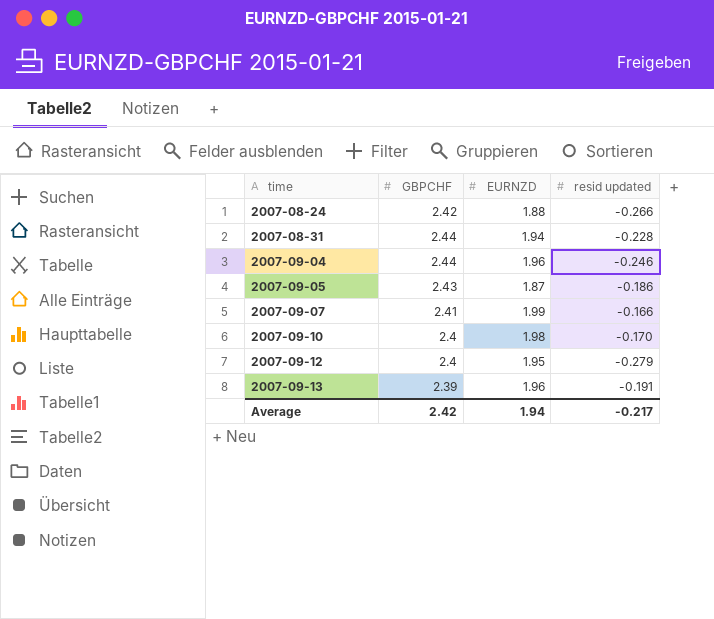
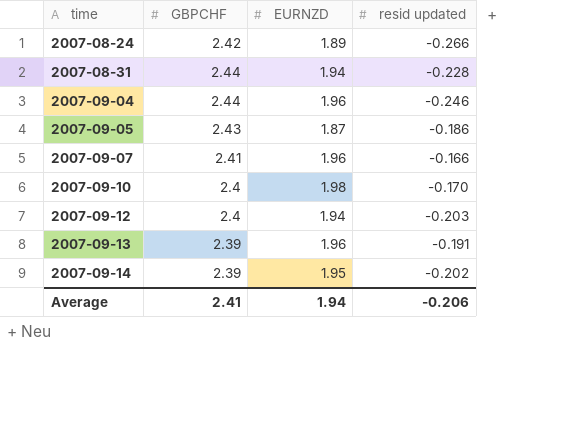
2007-08-24 | EURNZD: 1.88 -> 1.89
2007-09-07 | EURNZD: 1.99 -> 1.96
2007-09-12 | EURNZD: 1.95 -> 1.94
2007-09-12 | resid updated: -0.279 -> -0.203
row 2007-09-14: none -> 2.39 | 1.95 | -0.202
Average | GBPCHF: 2.42 -> 2.41
Average | resid updated: -0.217 -> -0.206

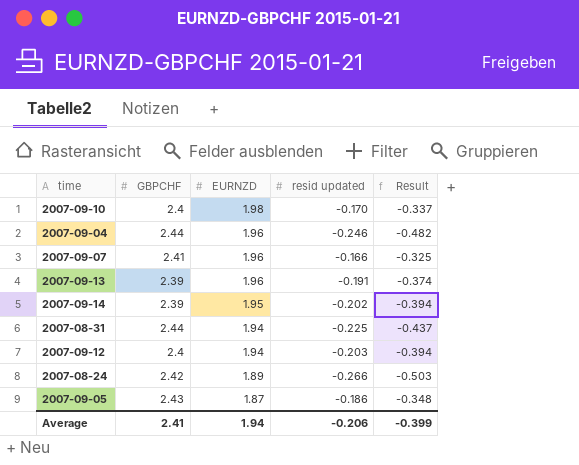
row order: time ascending -> EURNZD descending
column Result | formula: none -> [EURNZD] * [resid updated]
2007-08-31 | resid updated: -0.228 -> -0.225

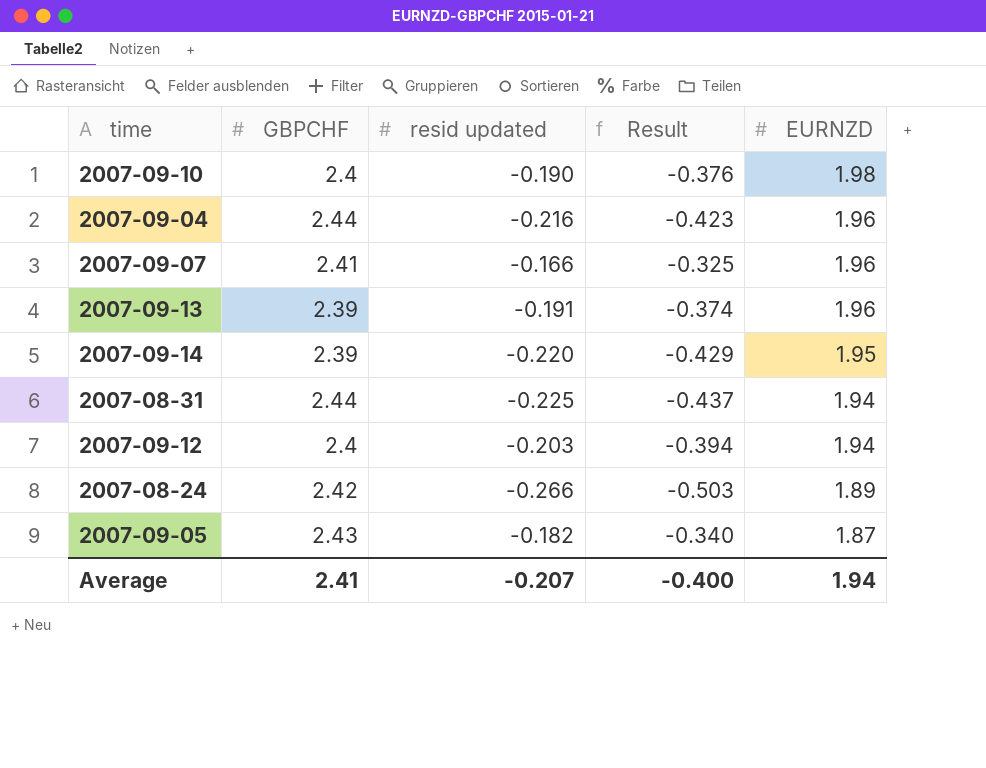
column EURNZD | position: 3 -> 5
2007-09-10 | resid updated: -0.170 -> -0.190
2007-09-10 | Result: -0.337 -> -0.376
2007-09-04 | resid updated: -0.246 -> -0.216
2007-09-04 | Result: -0.482 -> -0.423
2007-09-14 | resid updated: -0.202 -> -0.220
2007-09-14 | Result: -0.394 -> -0.429
2007-09-05 | resid updated: -0.186 -> -0.182
2007-09-05 | Result: -0.348 -> -0.340
Average | resid updated: -0.206 -> -0.207
Average | Result: -0.399 -> -0.400

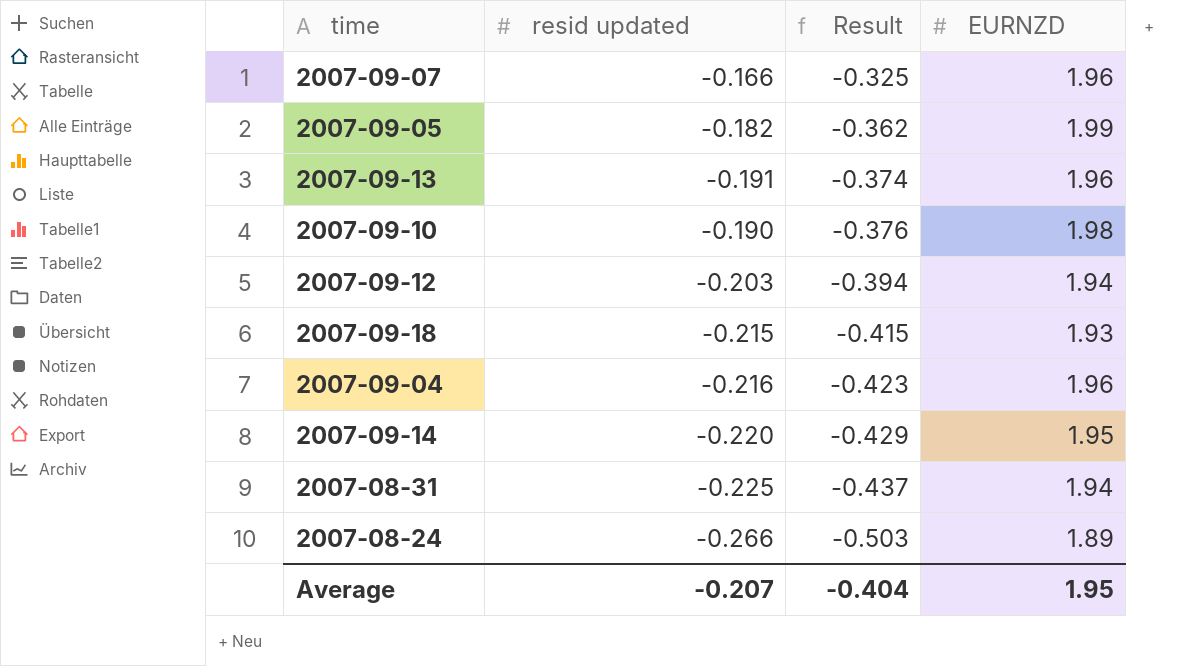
row order: EURNZD descending -> Result descending
column GBPCHF | position: 2 -> none
2007-09-05 | Result: -0.340 -> -0.362
2007-09-05 | EURNZD: 1.87 -> 1.99
row 2007-09-18: none -> -0.215 | -0.415 | 1.93
Average | Result: -0.400 -> -0.404
Average | EURNZD: 1.94 -> 1.95

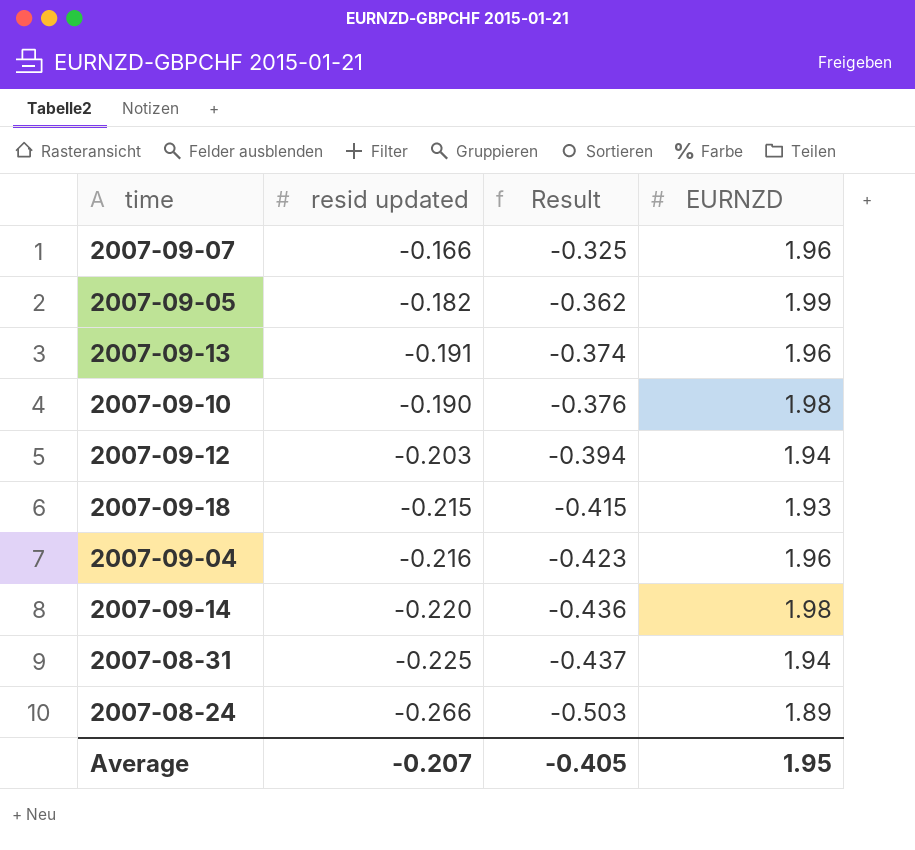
2007-09-14 | Result: -0.429 -> -0.436
2007-09-14 | EURNZD: 1.95 -> 1.98
Average | Result: -0.404 -> -0.405

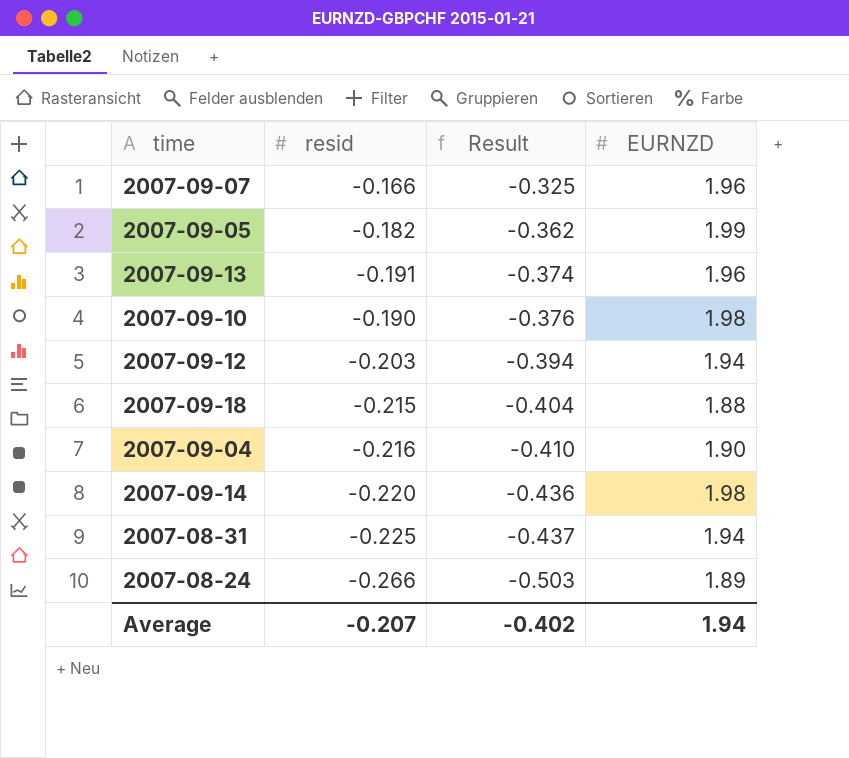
column name: resid updated -> resid
2007-09-18 | Result: -0.415 -> -0.404
2007-09-18 | EURNZD: 1.93 -> 1.88
2007-09-04 | Result: -0.423 -> -0.410
2007-09-04 | EURNZD: 1.96 -> 1.90
Average | Result: -0.405 -> -0.402
Average | EURNZD: 1.95 -> 1.94

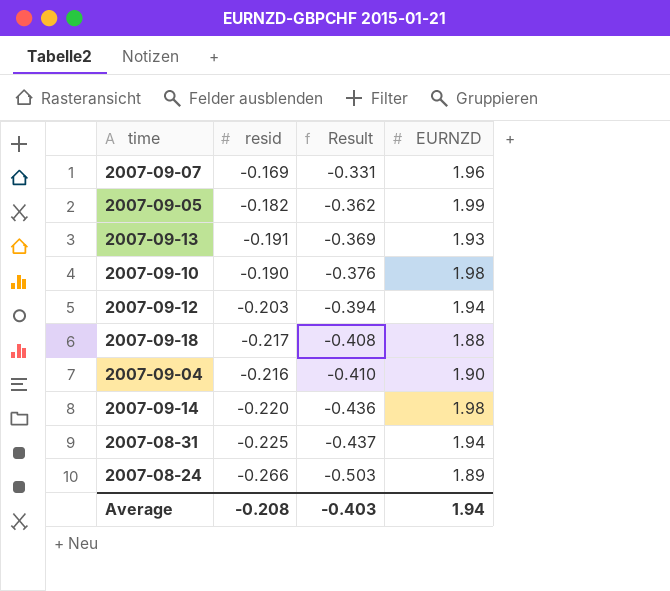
2007-09-07 | resid: -0.166 -> -0.169
2007-09-07 | Result: -0.325 -> -0.331
2007-09-13 | Result: -0.374 -> -0.369
2007-09-13 | EURNZD: 1.96 -> 1.93
2007-09-18 | resid: -0.215 -> -0.217
2007-09-18 | Result: -0.404 -> -0.408
Average | resid: -0.207 -> -0.208
Average | Result: -0.402 -> -0.403

